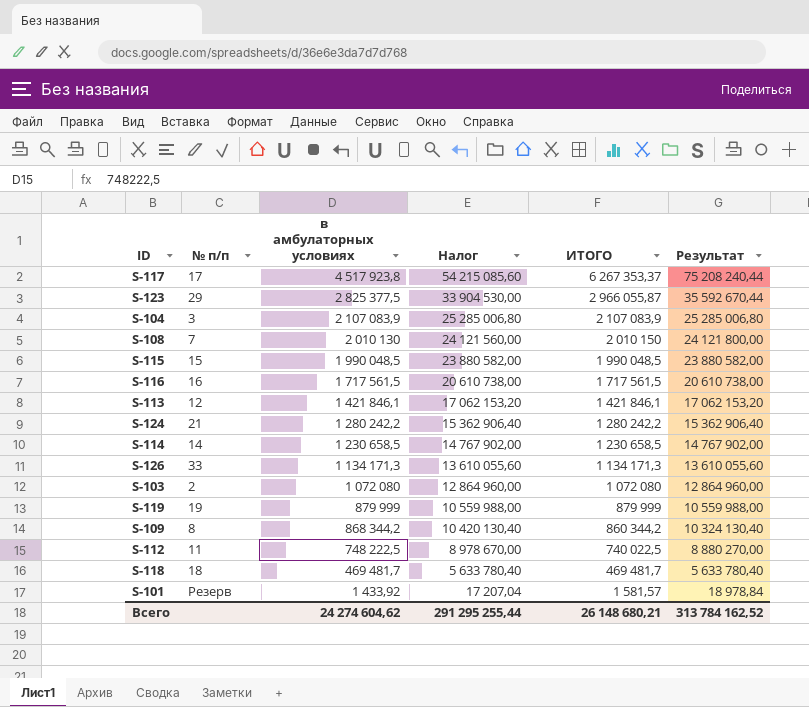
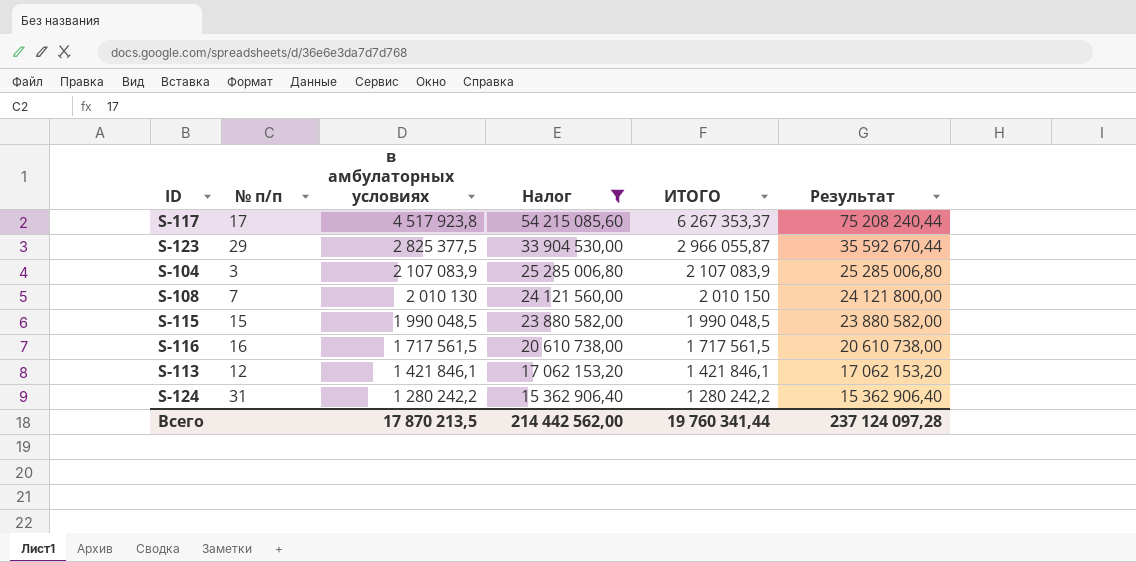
filter: none -> Налог >= 15 362 906,40
S-124 | № п/п: 21 -> 31
Всего | в амбулаторных условиях: 24 274 604,62 -> 17 870 213,5
Всего | Налог: 291 295 255,44 -> 214 442 562,00
Всего | ИТОГО: 26 148 680,21 -> 19 760 341,44
Всего | Результат: 313 784 162,52 -> 237 124 097,28

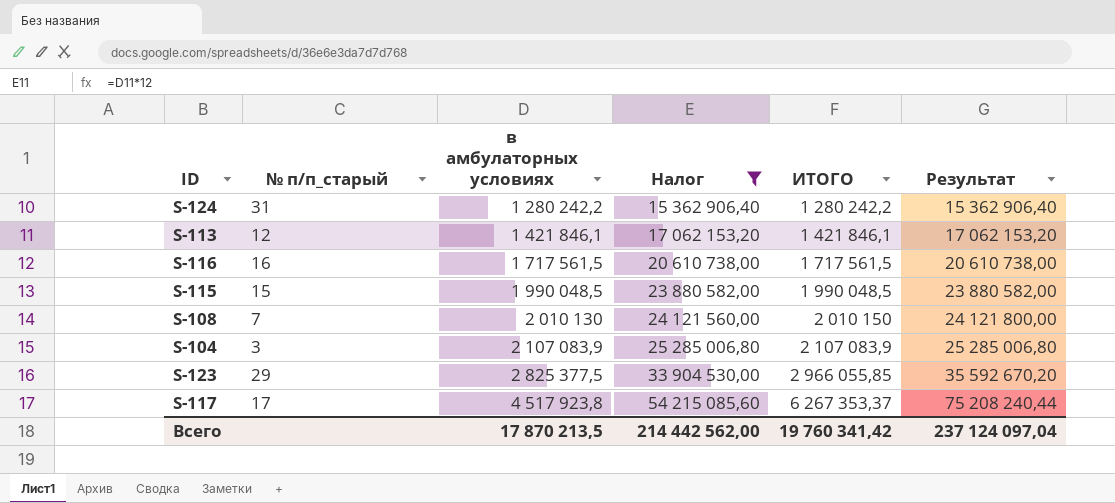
row order: в амбулаторных условиях descending -> в амбулаторных условиях ascending
column name: № п/п -> № п/п_старый
S-123 | ИТОГО: 2 966 055,87 -> 2 966 055,85
S-123 | Результат: 35 592 670,44 -> 35 592 670,20
Всего | ИТОГО: 19 760 341,44 -> 19 760 341,42
Всего | Результат: 237 124 097,28 -> 237 124 097,04

